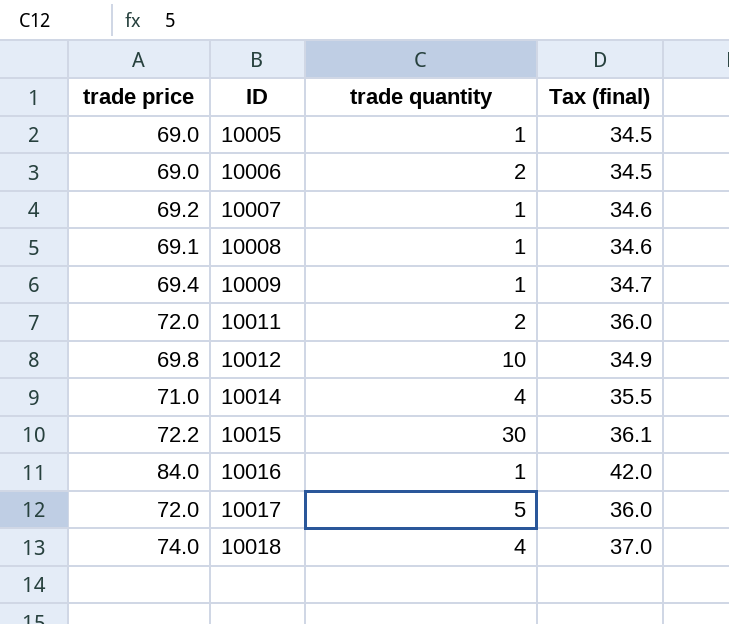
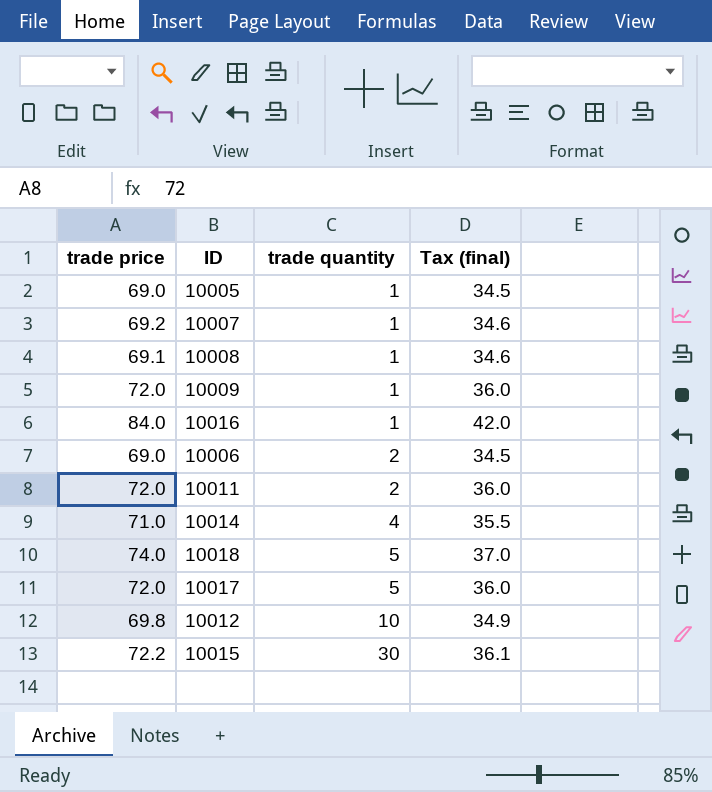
row order: ID ascending -> trade quantity ascending
10009 | trade price: 69.4 -> 72.0
10009 | Tax (final): 34.7 -> 36.0
10018 | trade quantity: 4 -> 5

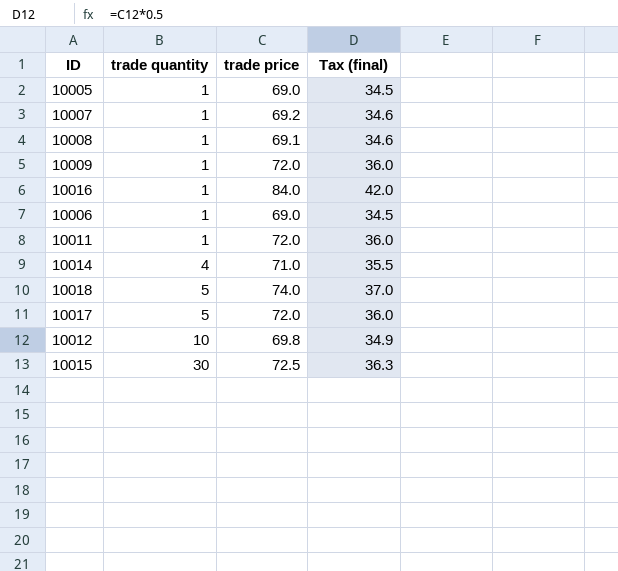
column trade price | position: 1 -> 3
10006 | trade quantity: 2 -> 1
10011 | trade quantity: 2 -> 1
10015 | trade price: 72.2 -> 72.5
10015 | Tax (final): 36.1 -> 36.3

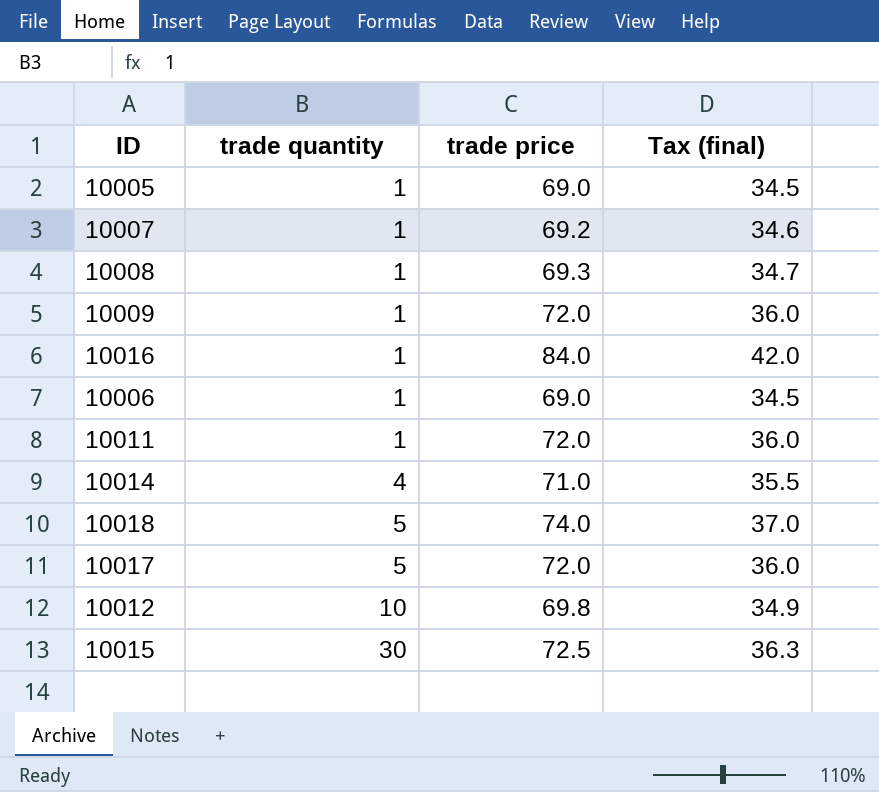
10008 | trade price: 69.1 -> 69.3
10008 | Tax (final): 34.6 -> 34.7

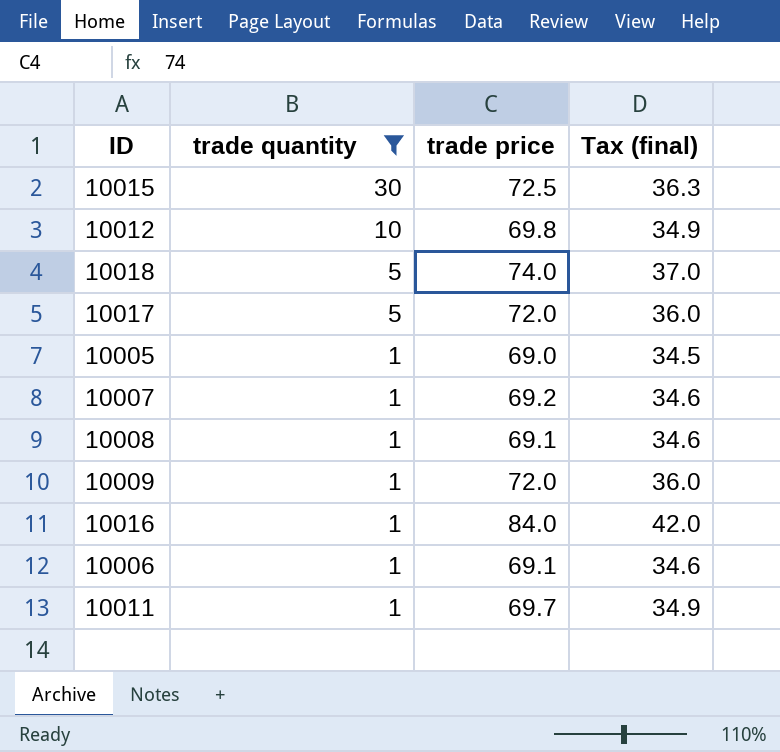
filter: none -> trade quantity != 4
row order: trade quantity ascending -> trade quantity descending
10008 | trade price: 69.3 -> 69.1
10008 | Tax (final): 34.7 -> 34.6
10006 | trade price: 69.0 -> 69.1
10006 | Tax (final): 34.5 -> 34.6
10011 | trade price: 72.0 -> 69.7
10011 | Tax (final): 36.0 -> 34.9

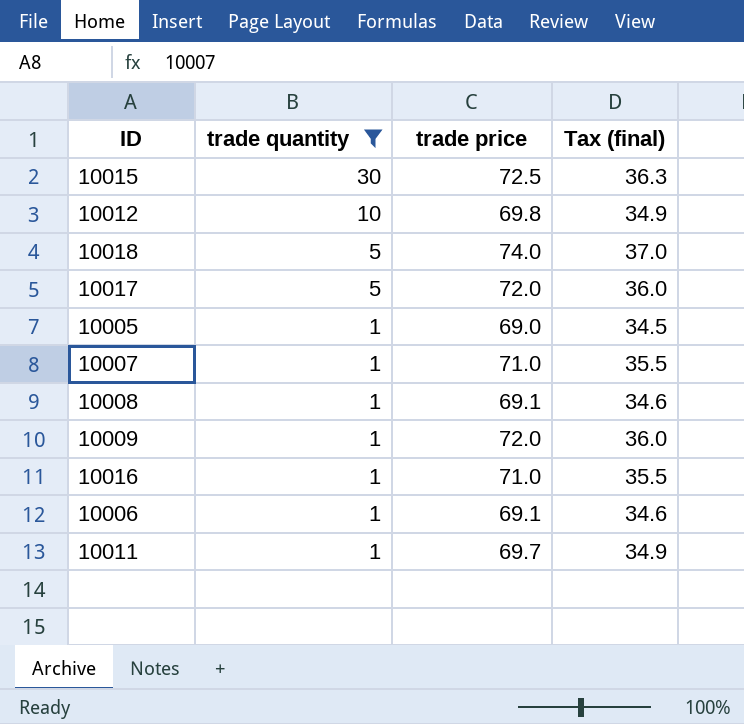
10007 | trade price: 69.2 -> 71.0
10007 | Tax (final): 34.6 -> 35.5
10016 | trade price: 84.0 -> 71.0
10016 | Tax (final): 42.0 -> 35.5

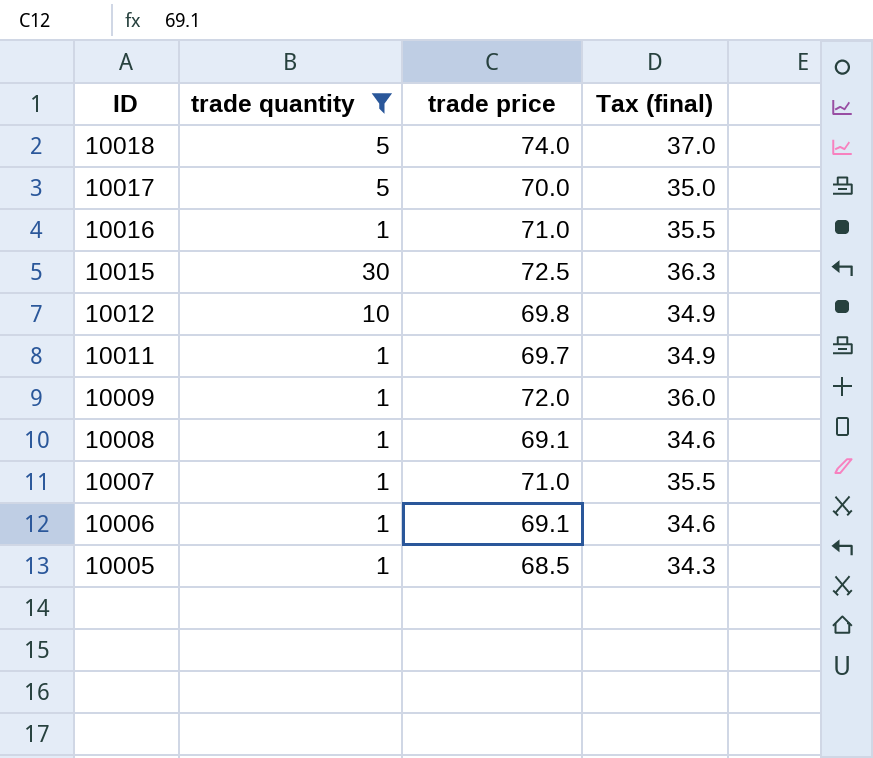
row order: trade quantity descending -> ID descending
10017 | trade price: 72.0 -> 70.0
10017 | Tax (final): 36.0 -> 35.0
10005 | trade price: 69.0 -> 68.5
10005 | Tax (final): 34.5 -> 34.3

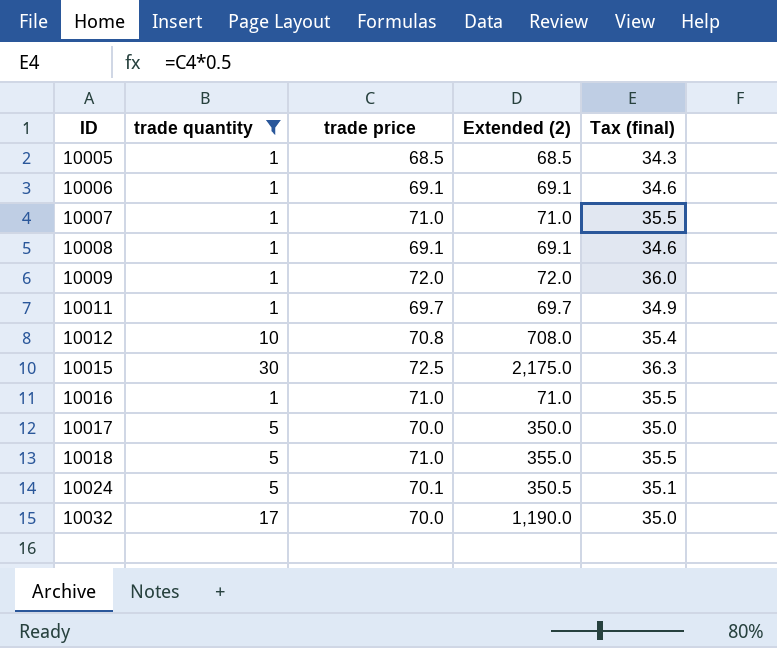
row order: ID descending -> ID ascending
column Extended (2) | formula: none -> [trade quantity] * [trade price]
10012 | trade price: 69.8 -> 70.8
10012 | Tax (final): 34.9 -> 35.4
10018 | trade price: 74.0 -> 71.0
10018 | Tax (final): 37.0 -> 35.5
row 10024: none -> 5 | 70.1 | 350.5 | 35.1
row 10032: none -> 17 | 70.0 | 1,190.0 | 35.0

